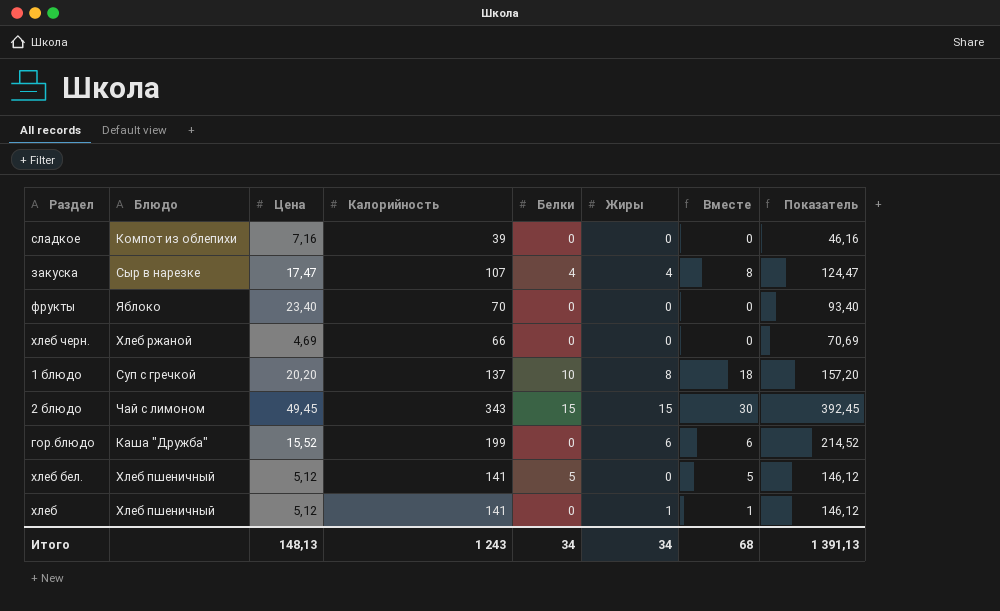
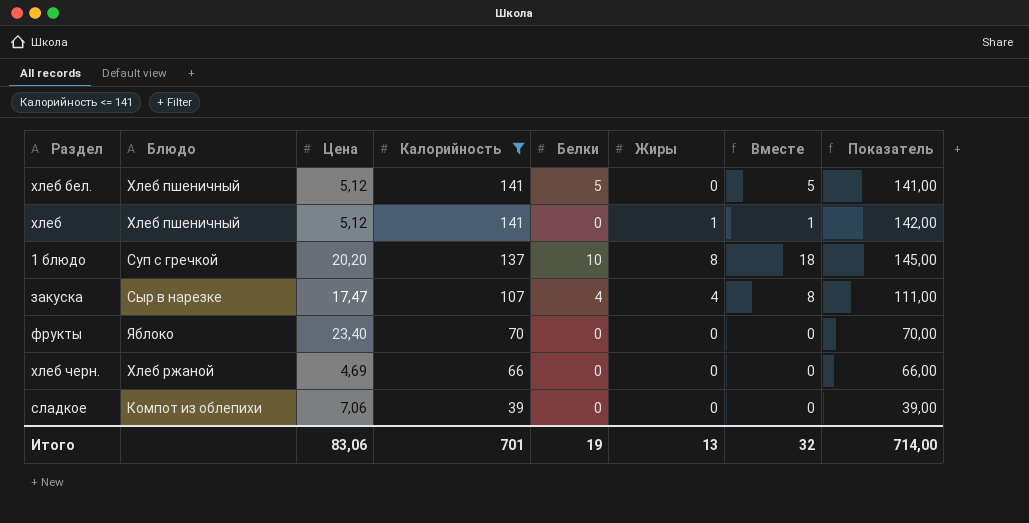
filter: none -> Калорийность <= 141
row order: none -> Калорийность descending
column Показатель | formula: [Цена] + [Калорийность] -> [Калорийность] + [Жиры]
сладкое | Цена: 7,16 -> 7,06
Итого | Цена: 148,13 -> 83,06
Итого | Калорийность: 1 243 -> 701
Итого | Белки: 34 -> 19
Итого | Жиры: 34 -> 13
Итого | Вместе: 68 -> 32
Итого | Показатель: 1 391,13 -> 714,00

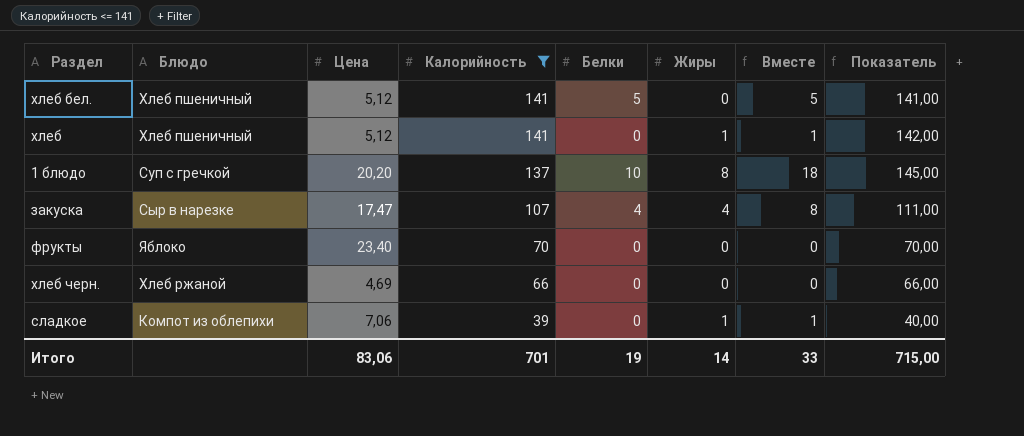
сладкое | Жиры: 0 -> 1
сладкое | Вместе: 0 -> 1
сладкое | Показатель: 39,00 -> 40,00
Итого | Жиры: 13 -> 14
Итого | Вместе: 32 -> 33
Итого | Показатель: 714,00 -> 715,00

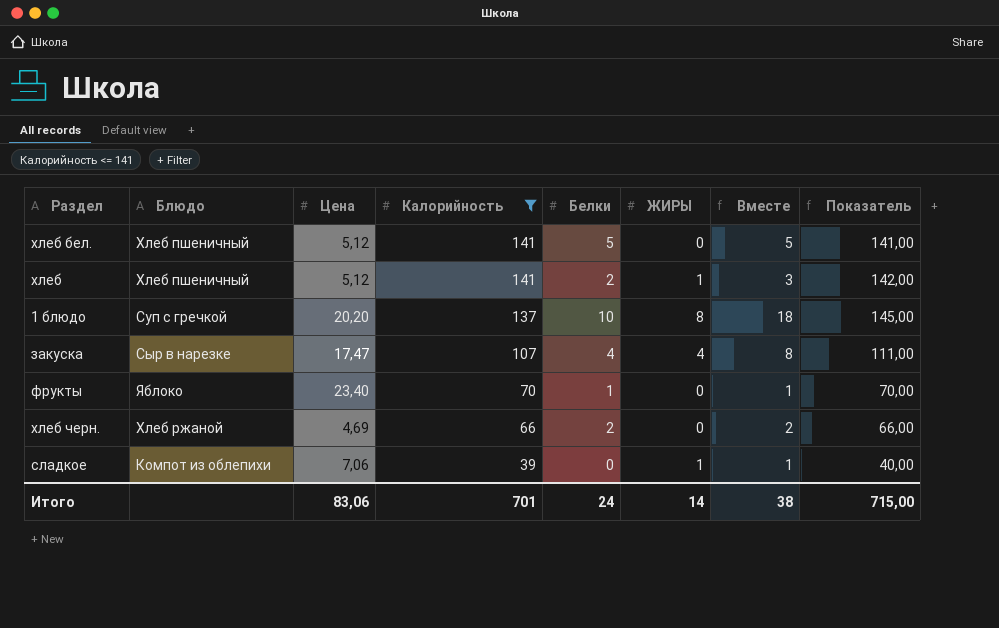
column name: Жиры -> ЖИРЫ
хлеб | Белки: 0 -> 2
хлеб | Вместе: 1 -> 3
фрукты | Белки: 0 -> 1
фрукты | Вместе: 0 -> 1
хлеб черн. | Белки: 0 -> 2
хлеб черн. | Вместе: 0 -> 2
Итого | Белки: 19 -> 24
Итого | Вместе: 33 -> 38

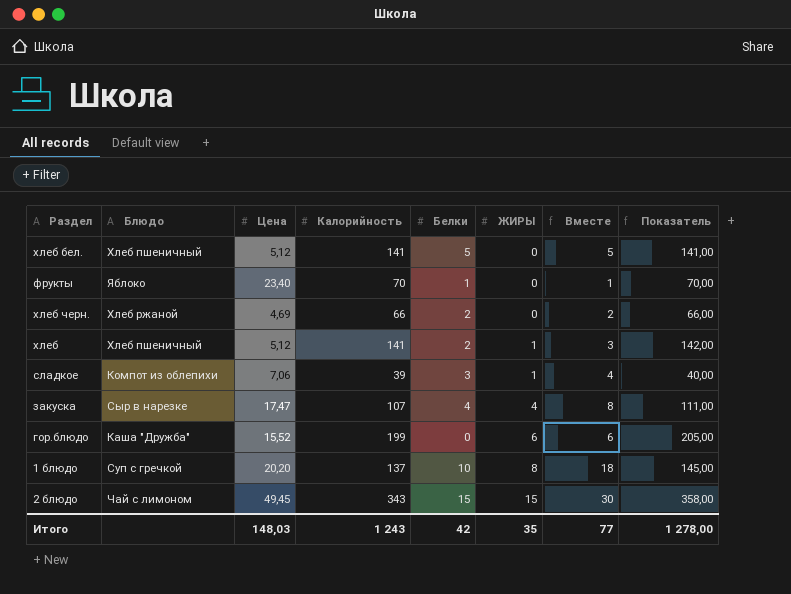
filter: Калорийность <= 141 -> none
row order: Калорийность descending -> ЖИРЫ ascending
сладкое | Белки: 0 -> 3
сладкое | Вместе: 1 -> 4
Итого | Цена: 83,06 -> 148,03
Итого | Калорийность: 701 -> 1 243
Итого | Белки: 24 -> 42
Итого | ЖИРЫ: 14 -> 35
Итого | Вместе: 38 -> 77
Итого | Показатель: 715,00 -> 1 278,00

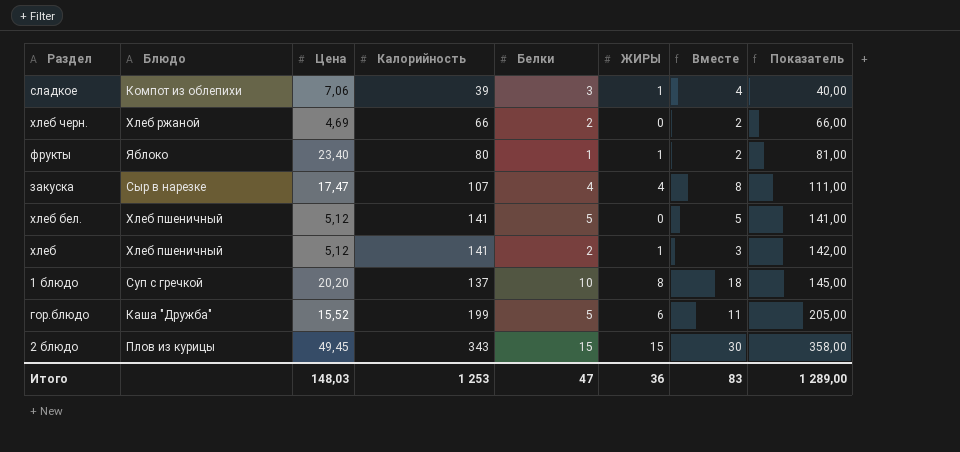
row order: ЖИРЫ ascending -> Показатель ascending
фрукты | Калорийность: 70 -> 80
фрукты | ЖИРЫ: 0 -> 1
фрукты | Вместе: 1 -> 2
фрукты | Показатель: 70,00 -> 81,00
гор.блюдо | Белки: 0 -> 5
гор.блюдо | Вместе: 6 -> 11
2 блюдо | Блюдо: Чай с лимоном -> Плов из курицы
Итого | Калорийность: 1 243 -> 1 253
Итого | Белки: 42 -> 47
Итого | ЖИРЫ: 35 -> 36
Итого | Вместе: 77 -> 83
Итого | Показатель: 1 278,00 -> 1 289,00

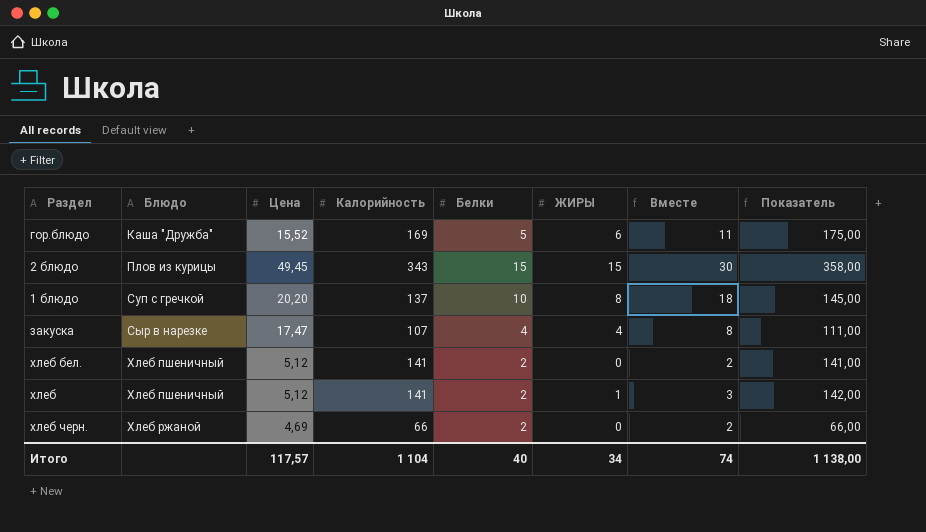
row order: Показатель ascending -> Блюдо ascending
row сладкое: Компот из облепихи | 7,06 | 39 | 3 | 1 | 4 | 40,00 -> none
row фрукты: Яблоко | 23,40 | 80 | 1 | 1 | 2 | 81,00 -> none
гор.блюдо | Калорийность: 199 -> 169
гор.блюдо | Показатель: 205,00 -> 175,00
хлеб бел. | Белки: 5 -> 2
хлеб бел. | Вместе: 5 -> 2
Итого | Цена: 148,03 -> 117,57
Итого | Калорийность: 1 253 -> 1 104
Итого | Белки: 47 -> 40
Итого | ЖИРЫ: 36 -> 34
Итого | Вместе: 83 -> 74
Итого | Показатель: 1 289,00 -> 1 138,00

